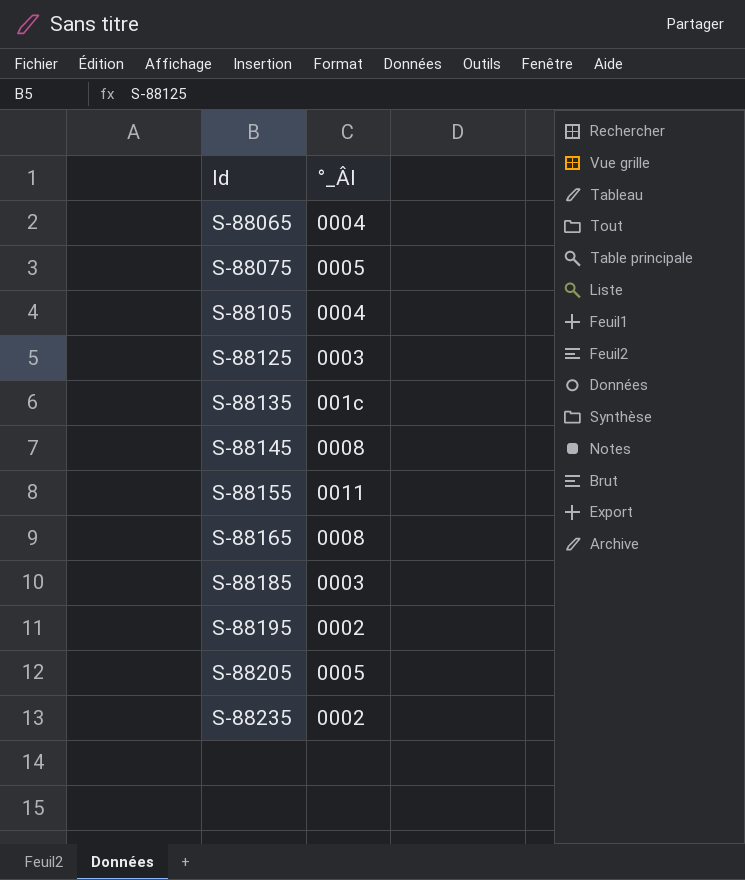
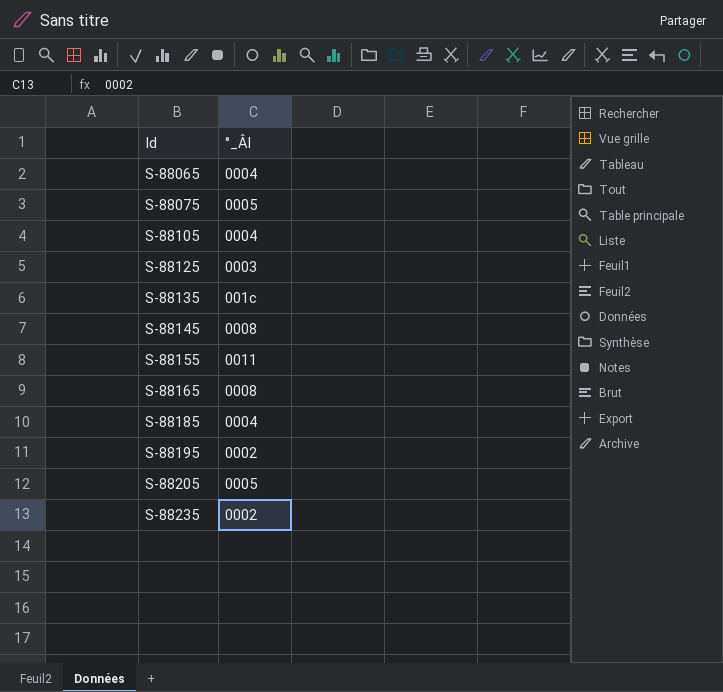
S-88185 | °_ÂI: 0003 -> 0004

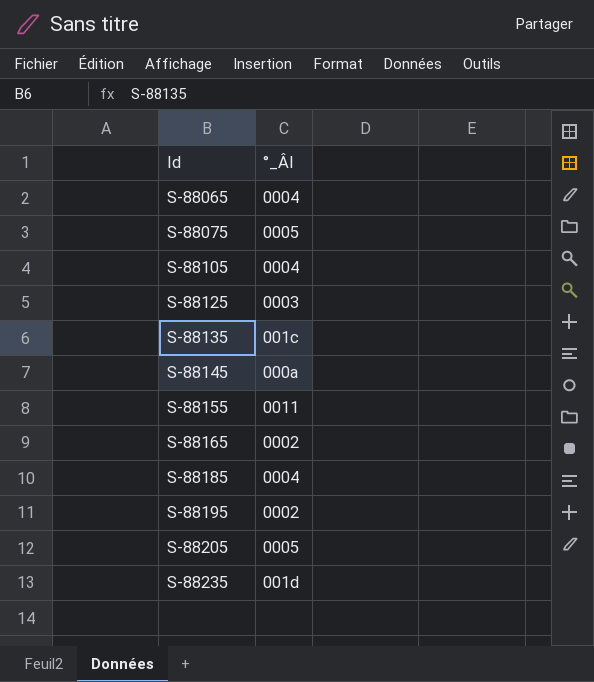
S-88145 | °_ÂI: 0008 -> 000a
S-88165 | °_ÂI: 0008 -> 0002
S-88235 | °_ÂI: 0002 -> 001d

